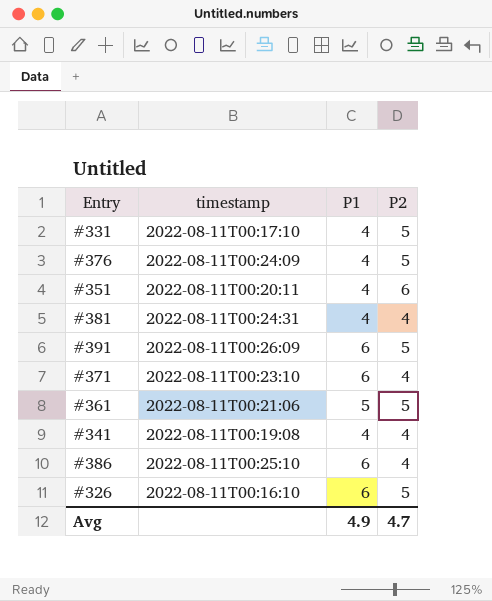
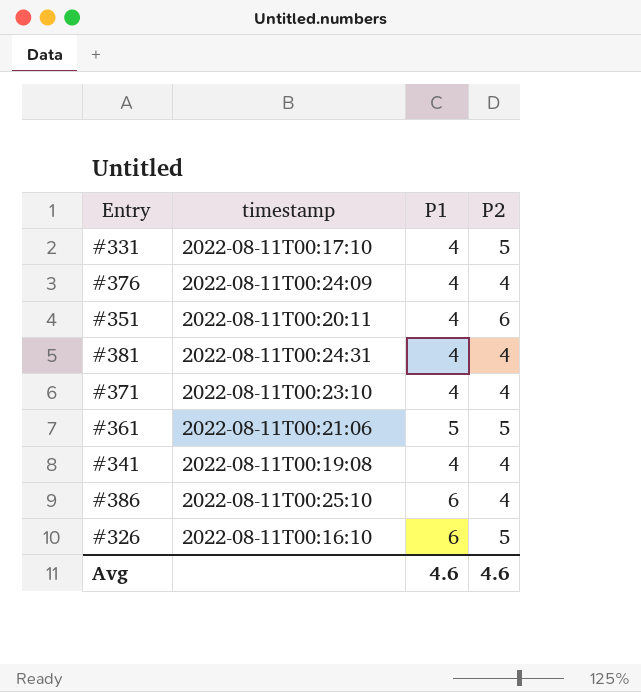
row #391: 2022-08-11T00:26:09 | 6 | 5 -> none
#376 | P2: 5 -> 4
#371 | P1: 6 -> 4
Avg | P1: 4.9 -> 4.6
Avg | P2: 4.7 -> 4.6

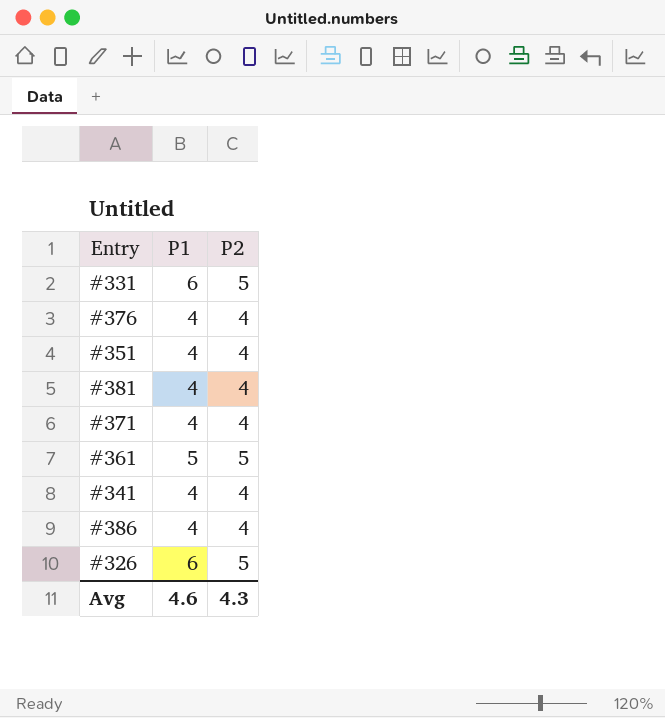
column timestamp | position: 2 -> none
#331 | P1: 4 -> 6
#351 | P2: 6 -> 4
#386 | P1: 6 -> 4
Avg | P2: 4.6 -> 4.3

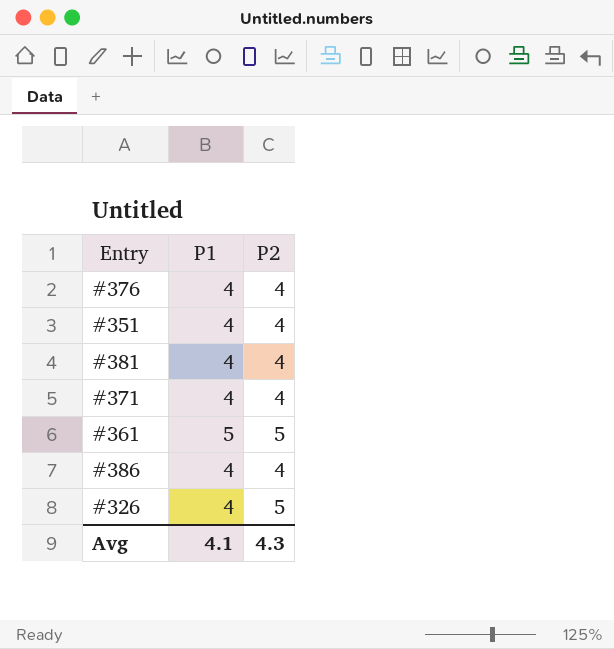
row #331: 6 | 5 -> none
row #341: 4 | 4 -> none
#326 | P1: 6 -> 4
Avg | P1: 4.6 -> 4.1

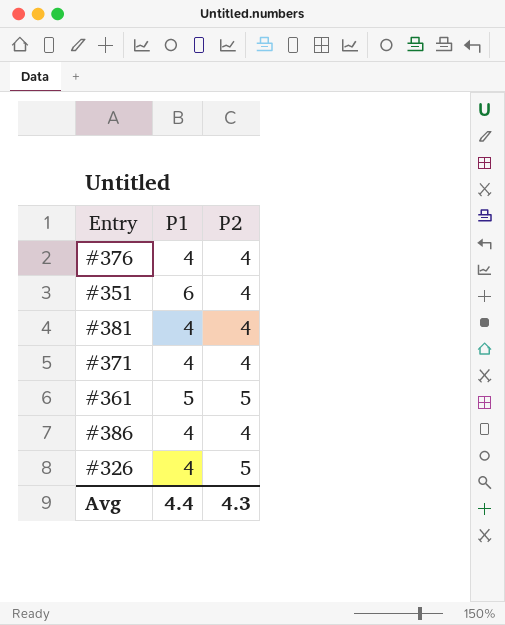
#351 | P1: 4 -> 6
Avg | P1: 4.1 -> 4.4

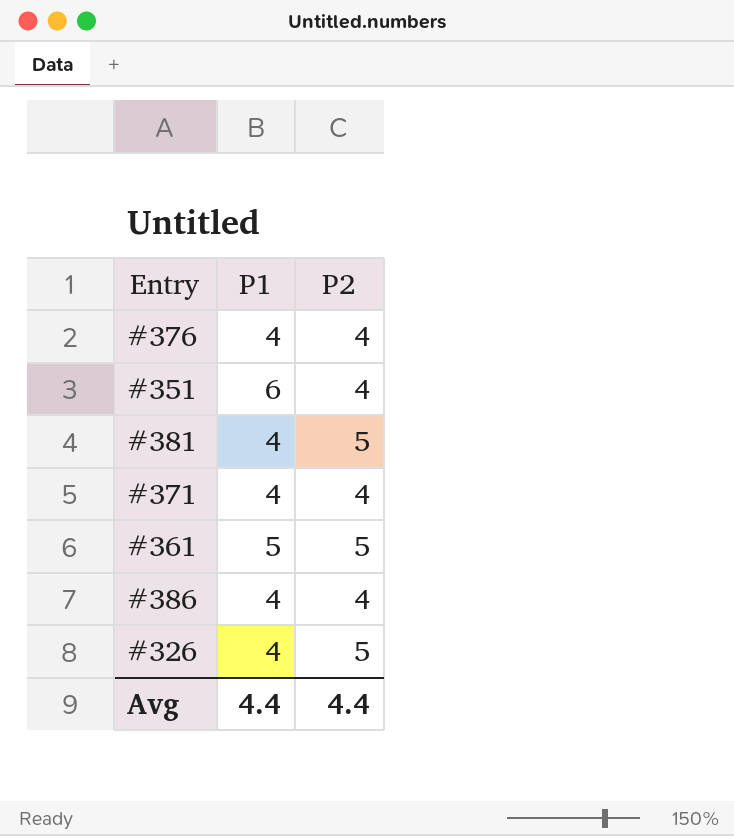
#381 | P2: 4 -> 5
Avg | P2: 4.3 -> 4.4

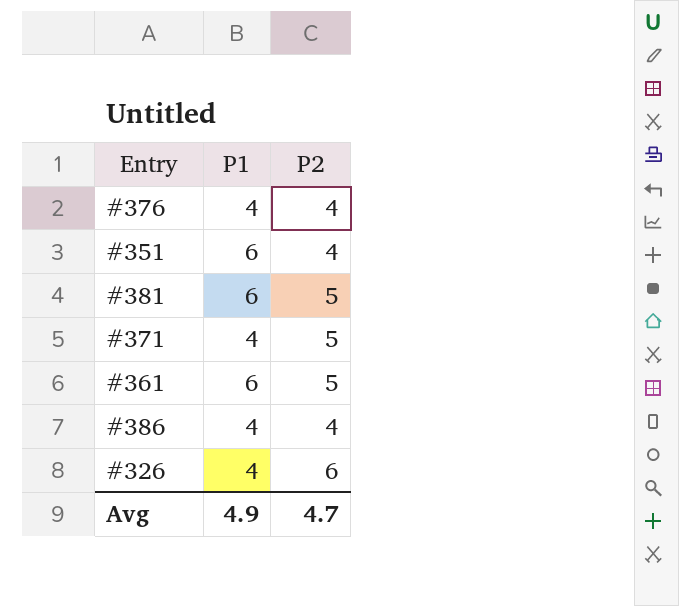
#381 | P1: 4 -> 6
#371 | P2: 4 -> 5
#361 | P1: 5 -> 6
#326 | P2: 5 -> 6
Avg | P1: 4.4 -> 4.9
Avg | P2: 4.4 -> 4.7

